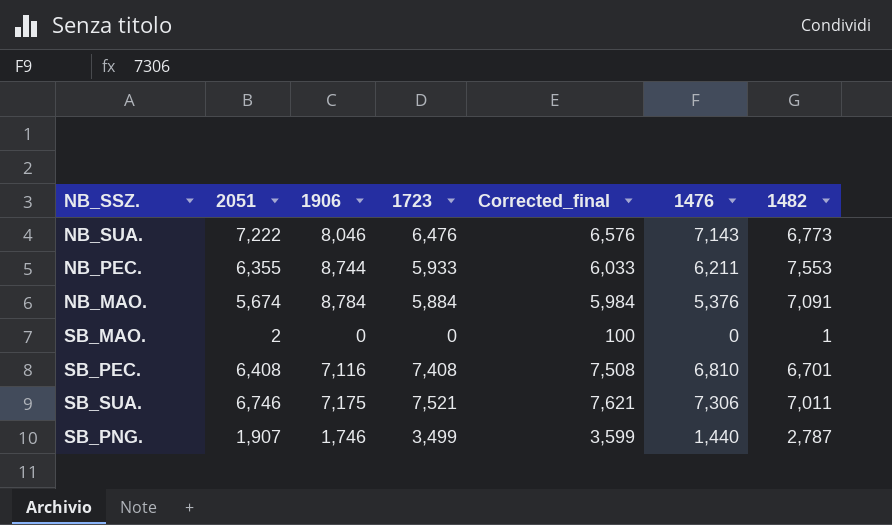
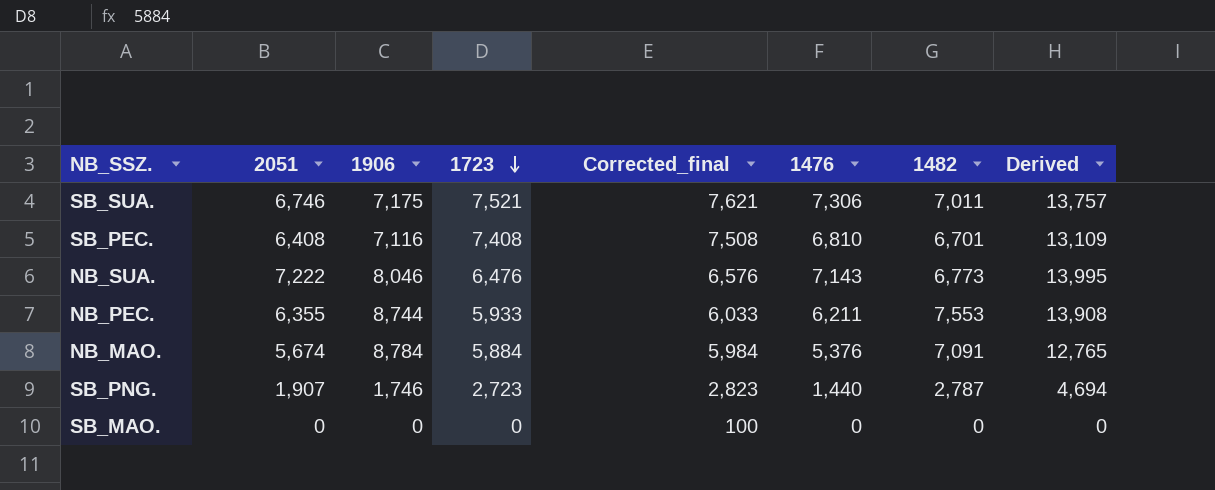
row order: none -> 1723 descending
column Derived | formula: none -> [2051] + [1482]
SB_PNG. | 1723: 3,499 -> 2,723
SB_PNG. | Corrected_final: 3,599 -> 2,823
SB_MAO. | 2051: 2 -> 0
SB_MAO. | 1482: 1 -> 0

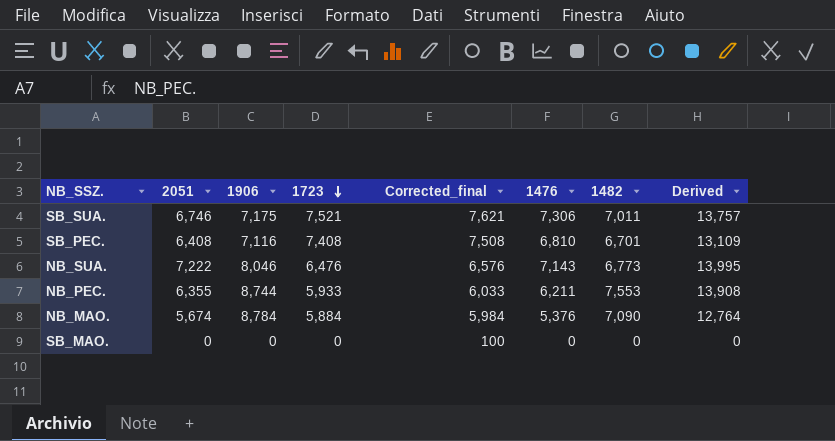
row SB_PNG.: 1,907 | 1,746 | 2,723 | 2,823 | 1,440 | 2,787 | 4,694 -> none
NB_MAO. | 1482: 7,091 -> 7,090
NB_MAO. | Derived: 12,765 -> 12,764

